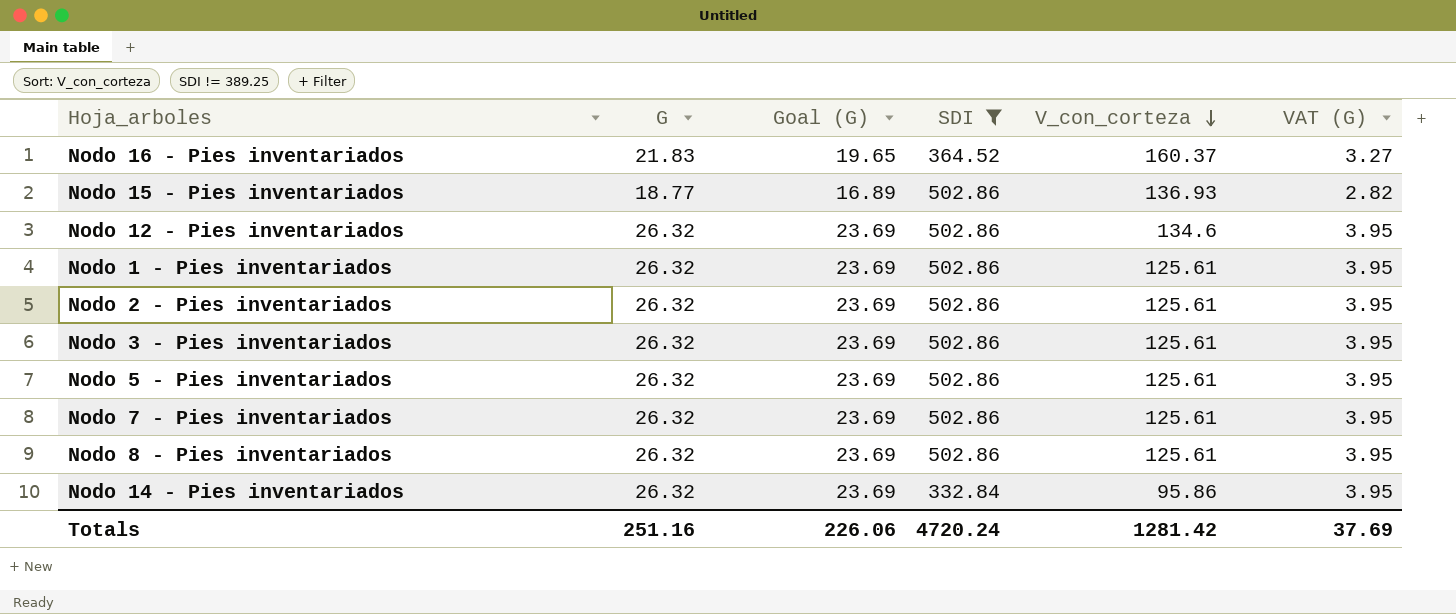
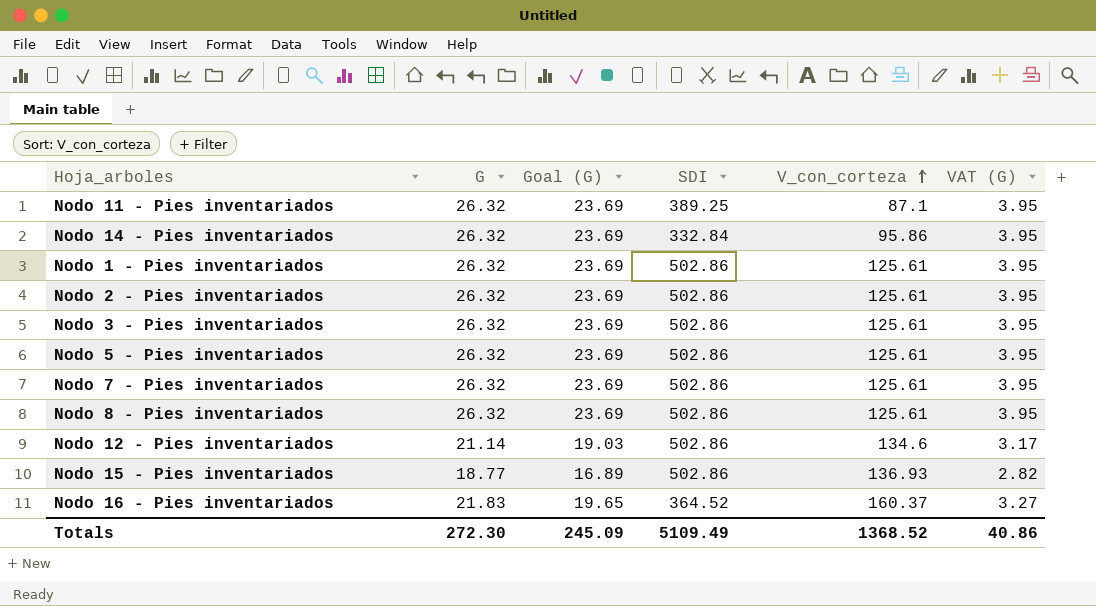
filter: SDI != 389.25 -> none
row order: V_con_corteza descending -> V_con_corteza ascending
Nodo 12 - Pies inventariados | G: 26.32 -> 21.14
Nodo 12 - Pies inventariados | Goal (G): 23.69 -> 19.03
Nodo 12 - Pies inventariados | VAT (G): 3.95 -> 3.17
Totals | G: 251.16 -> 272.30
Totals | Goal (G): 226.06 -> 245.09
Totals | SDI: 4720.24 -> 5109.49
Totals | V_con_corteza: 1281.42 -> 1368.52
Totals | VAT (G): 37.69 -> 40.86

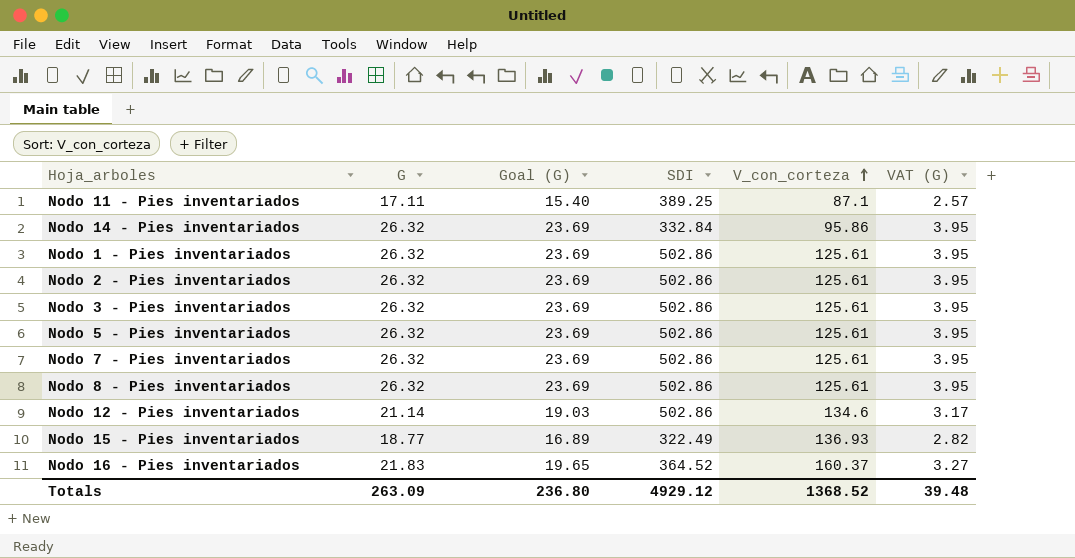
Nodo 11 - Pies inventariados | G: 26.32 -> 17.11
Nodo 11 - Pies inventariados | Goal (G): 23.69 -> 15.40
Nodo 11 - Pies inventariados | VAT (G): 3.95 -> 2.57
Nodo 15 - Pies inventariados | SDI: 502.86 -> 322.49
Totals | G: 272.30 -> 263.09
Totals | Goal (G): 245.09 -> 236.80
Totals | SDI: 5109.49 -> 4929.12
Totals | VAT (G): 40.86 -> 39.48

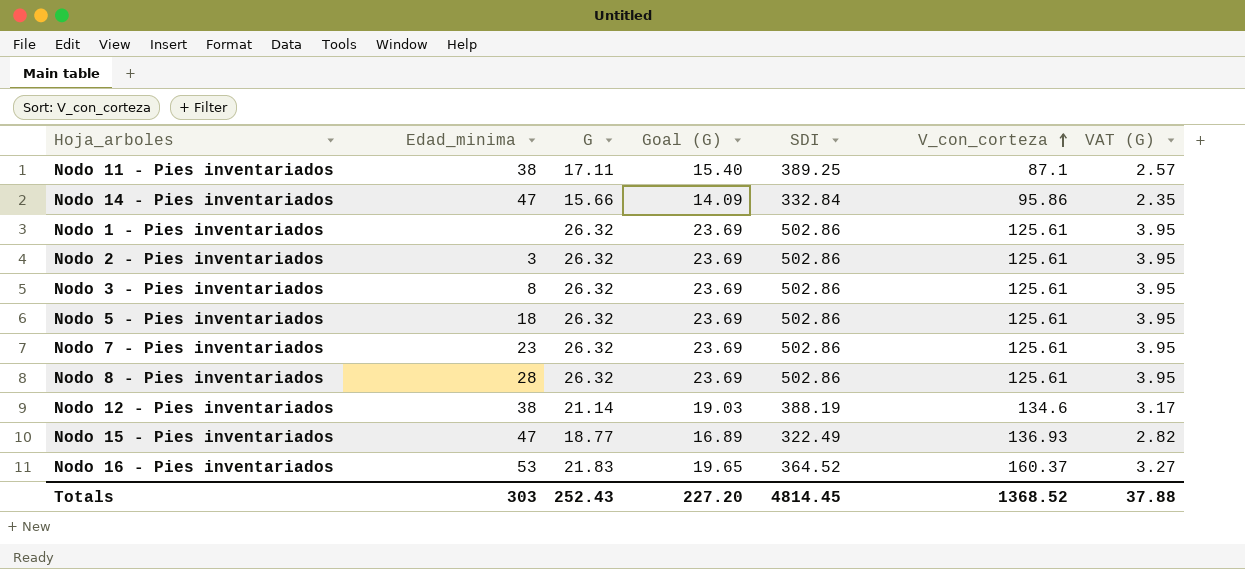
column Edad_minima | position: none -> 2
Nodo 14 - Pies inventariados | G: 26.32 -> 15.66
Nodo 14 - Pies inventariados | Goal (G): 23.69 -> 14.09
Nodo 14 - Pies inventariados | VAT (G): 3.95 -> 2.35
Nodo 12 - Pies inventariados | SDI: 502.86 -> 388.19
Totals | G: 263.09 -> 252.43
Totals | Goal (G): 236.80 -> 227.20
Totals | SDI: 4929.12 -> 4814.45
Totals | VAT (G): 39.48 -> 37.88

